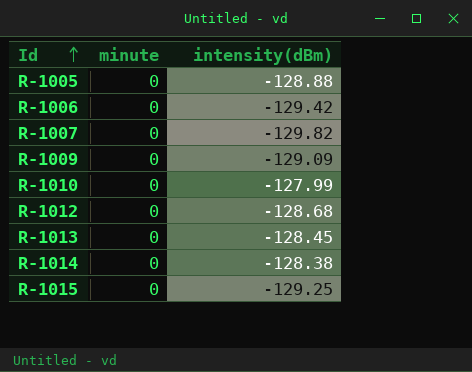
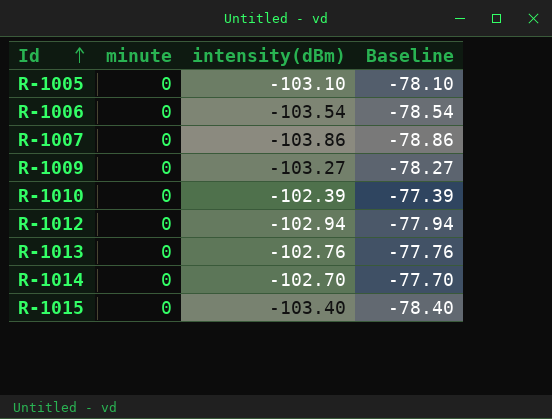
column Baseline | formula: none -> [intensity(dBm)] + 25
R-1005 | intensity(dBm): -128.88 -> -103.10
R-1006 | intensity(dBm): -129.42 -> -103.54
R-1007 | intensity(dBm): -129.82 -> -103.86
R-1009 | intensity(dBm): -129.09 -> -103.27
R-1010 | intensity(dBm): -127.99 -> -102.39
R-1012 | intensity(dBm): -128.68 -> -102.94
R-1013 | intensity(dBm): -128.45 -> -102.76
R-1014 | intensity(dBm): -128.38 -> -102.70
R-1015 | intensity(dBm): -129.25 -> -103.40

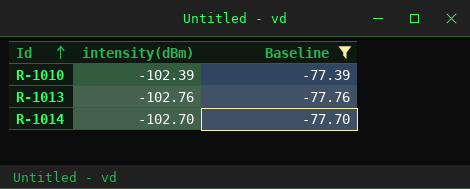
filter: none -> Baseline >= -77.76
column minute | position: 2 -> none

